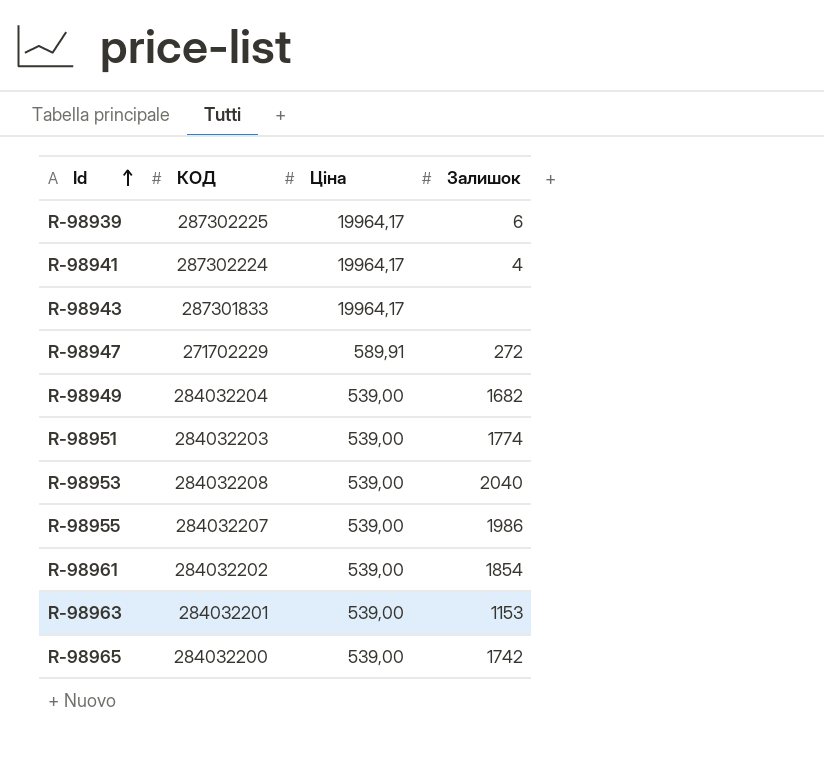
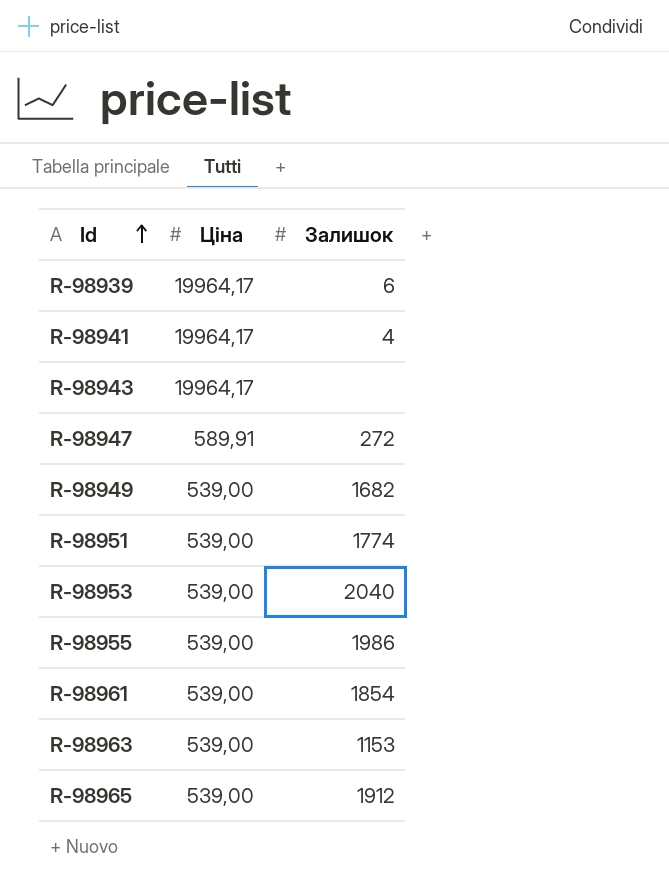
column КОД | position: 2 -> none
R-98965 | Залишок: 1742 -> 1912

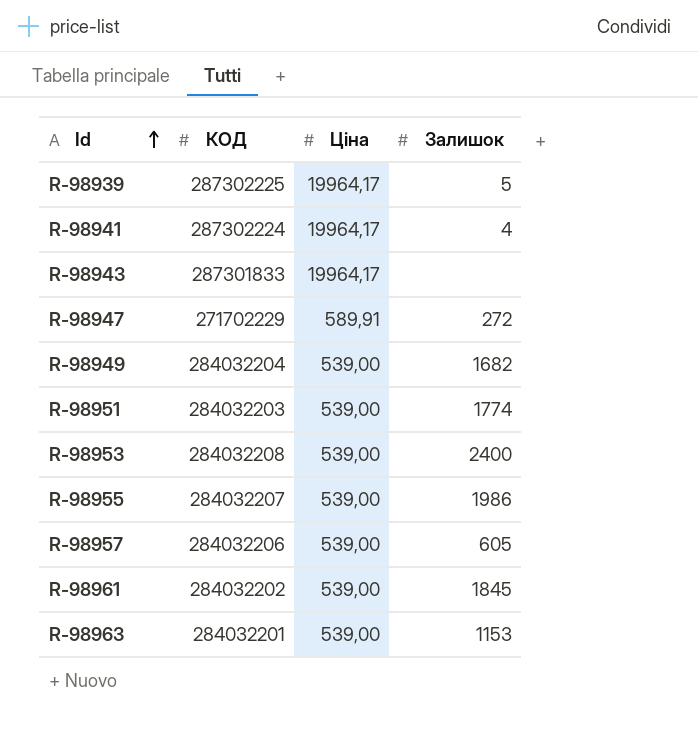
column КОД | position: none -> 2
row R-98965: 539,00 | 1912 -> none
R-98939 | Залишок: 6 -> 5
R-98953 | Залишок: 2040 -> 2400
row R-98957: none -> 284032206 | 539,00 | 605
R-98961 | Залишок: 1854 -> 1845

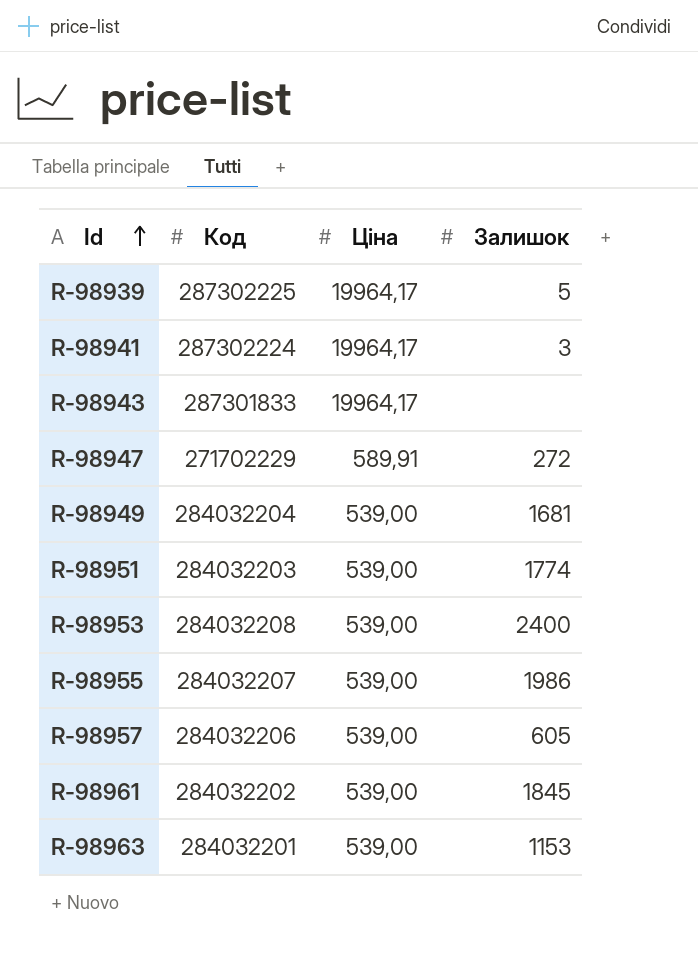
column name: КОД -> Код
R-98941 | Залишок: 4 -> 3
R-98949 | Залишок: 1682 -> 1681

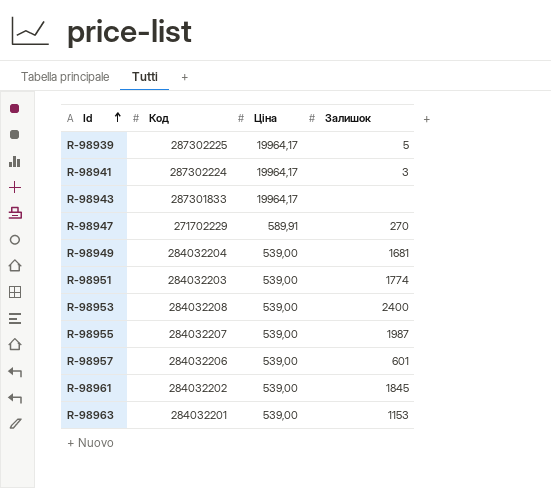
R-98947 | Залишок: 272 -> 270
R-98955 | Залишок: 1986 -> 1987
R-98957 | Залишок: 605 -> 601

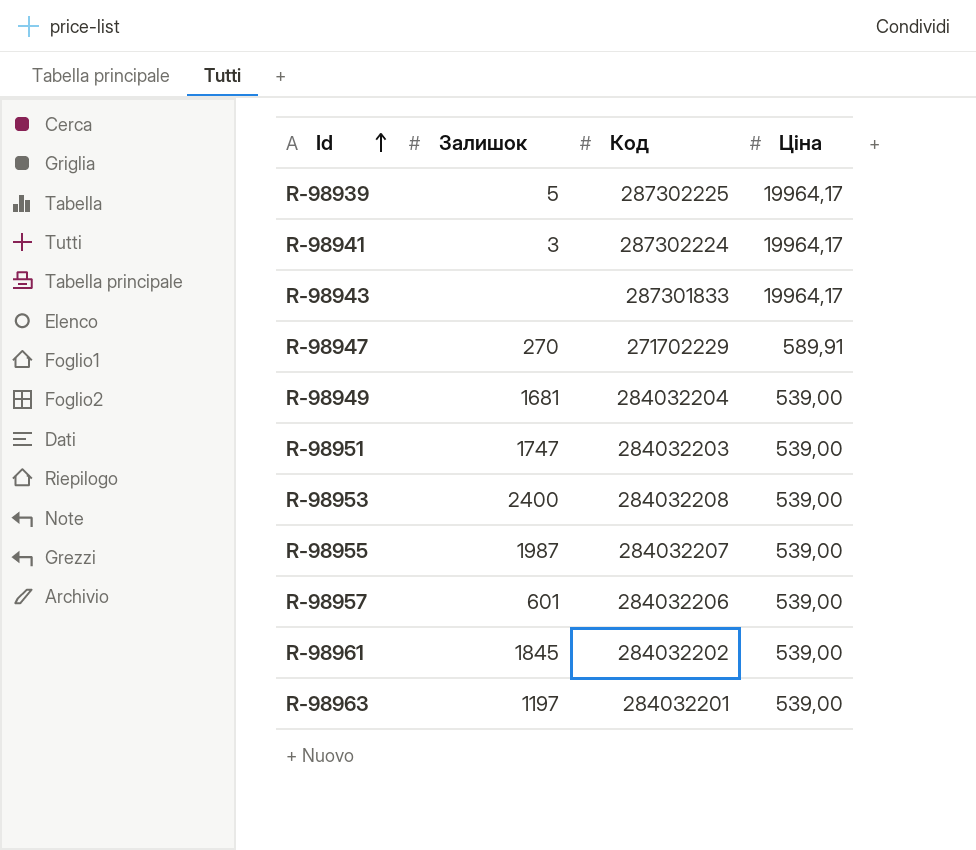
column Залишок | position: 4 -> 2
R-98951 | Залишок: 1774 -> 1747
R-98963 | Залишок: 1153 -> 1197

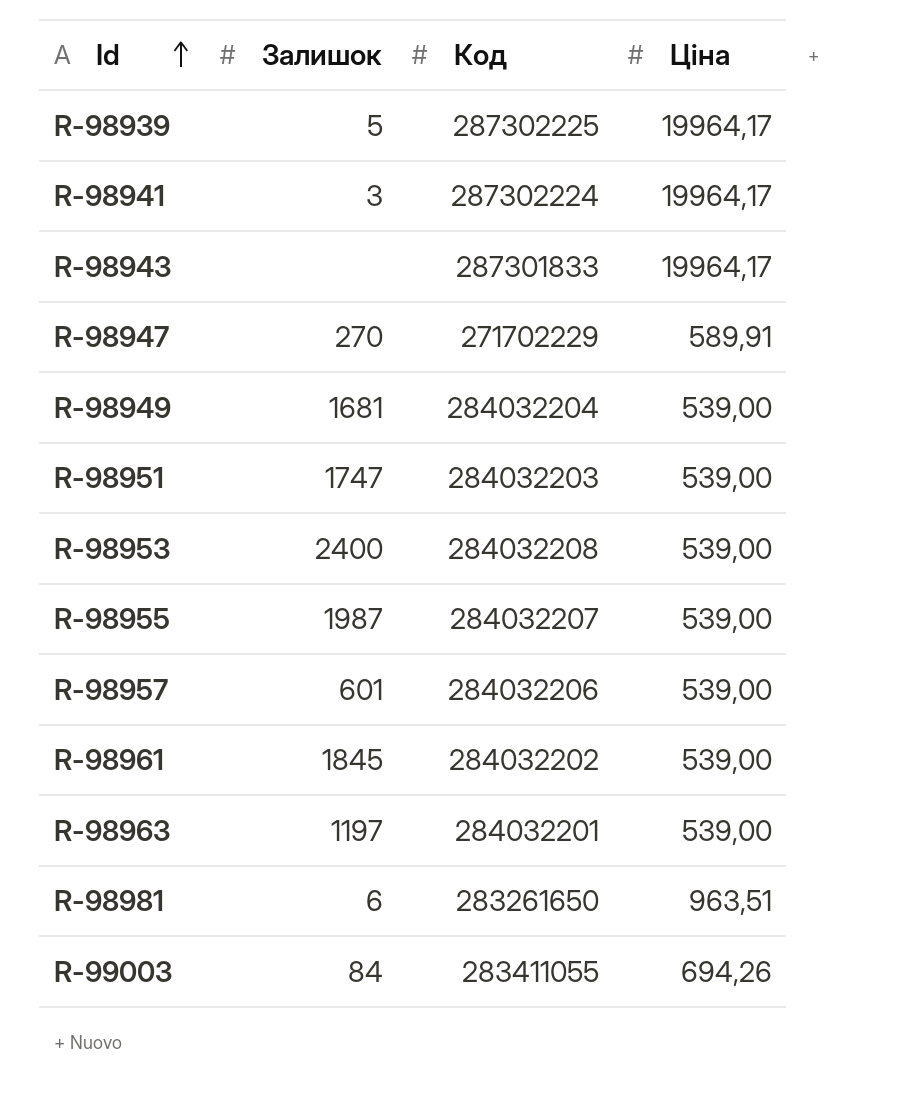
row R-98981: none -> 6 | 283261650 | 963,51
row R-99003: none -> 84 | 283411055 | 694,26

